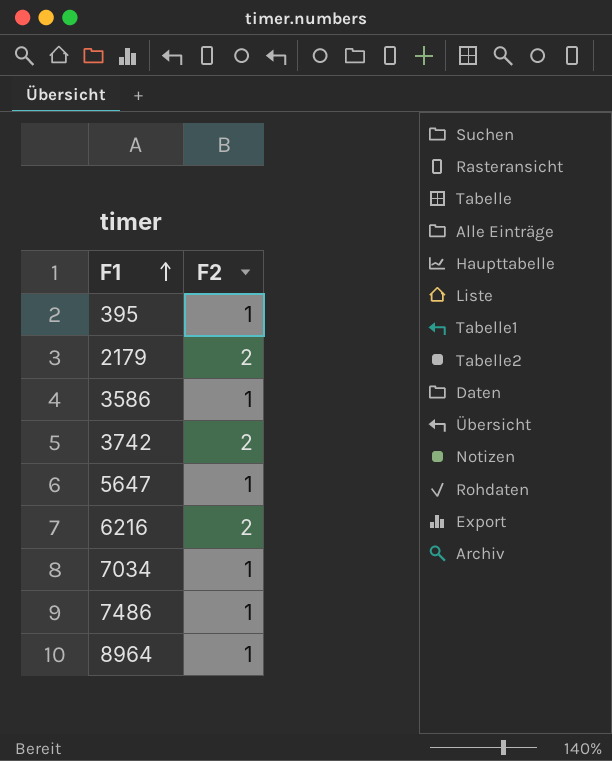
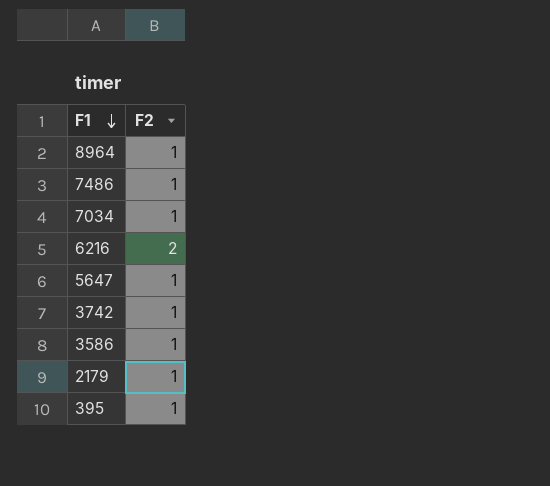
row order: F1 ascending -> F1 descending
3742 | F2: 2 -> 1
2179 | F2: 2 -> 1

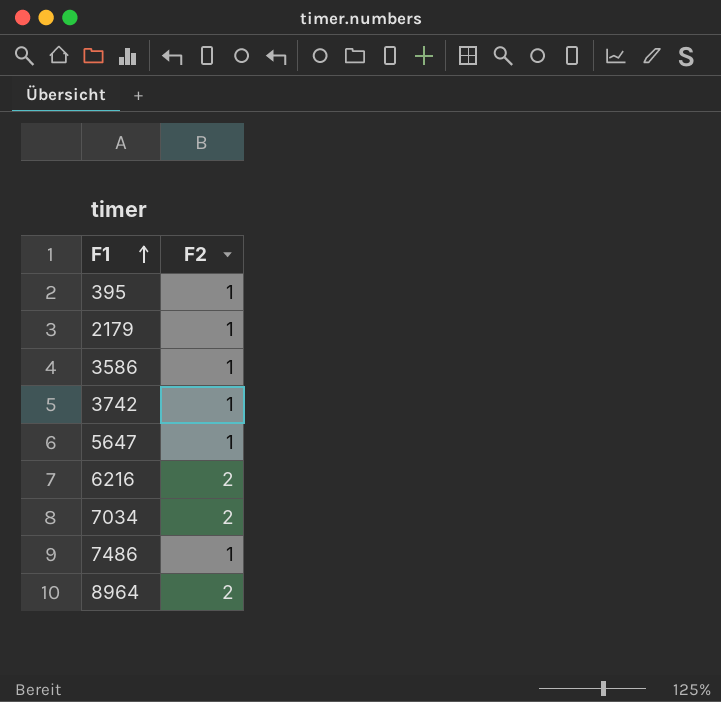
row order: F1 descending -> F1 ascending
7034 | F2: 1 -> 2
8964 | F2: 1 -> 2

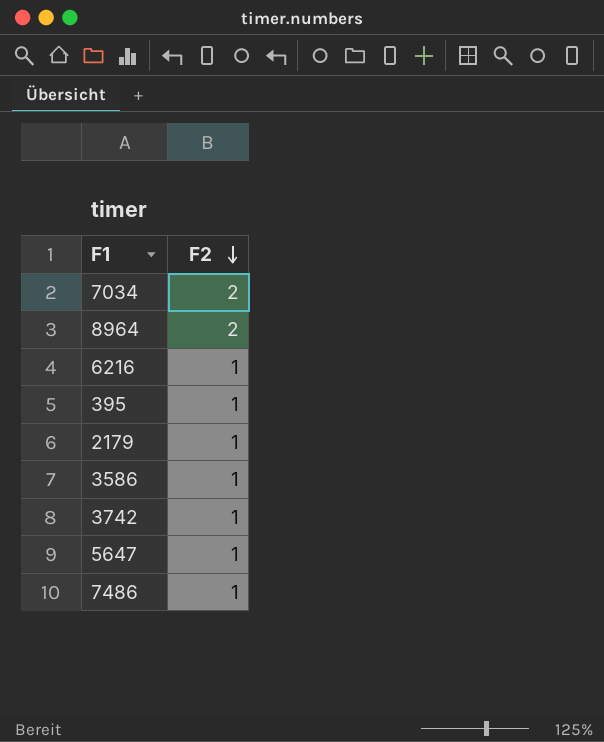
row order: F1 ascending -> F2 descending
6216 | F2: 2 -> 1

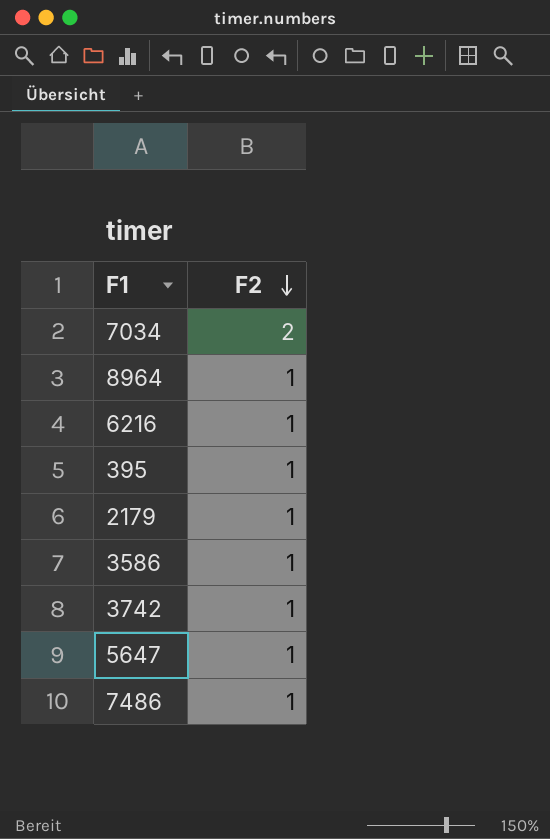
8964 | F2: 2 -> 1

